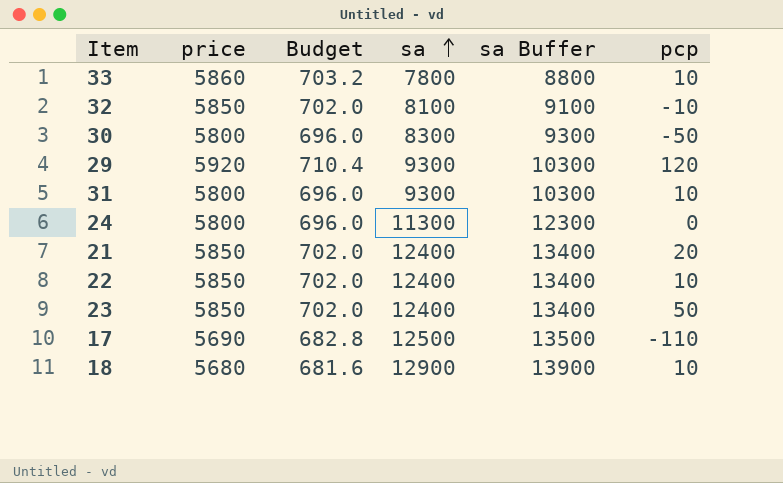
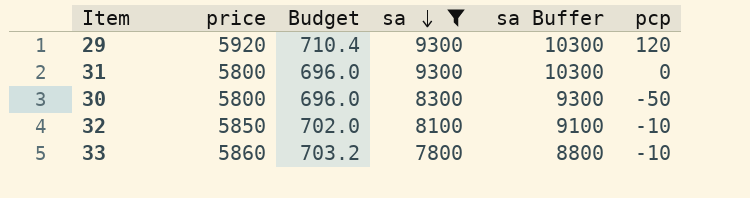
filter: none -> sa <= 9300
row order: sa ascending -> sa descending
31 | pcp: 10 -> 0
33 | pcp: 10 -> -10

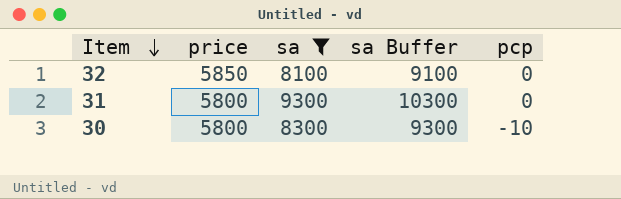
row order: sa descending -> Item descending
column Budget | formula: [price] * 0.12 -> none
row 29: 5920 | 710.4 | 9300 | 10300 | 120 -> none
row 33: 5860 | 703.2 | 7800 | 8800 | -10 -> none
32 | pcp: -10 -> 0
30 | pcp: -50 -> -10

